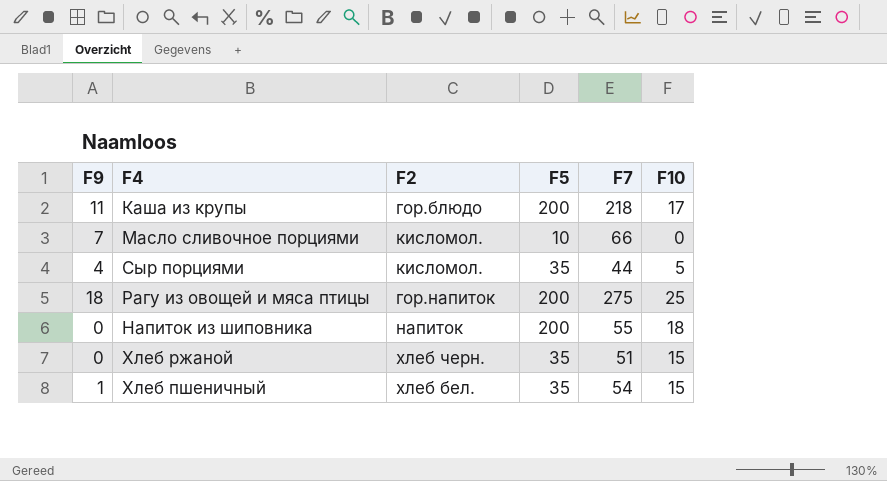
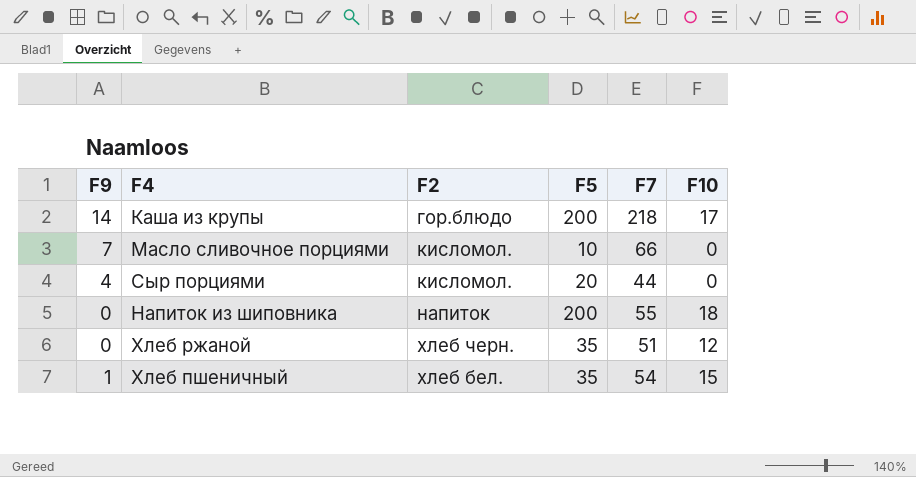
row Рагу из овощей и мяса птицы: 18 | гор.напиток | 200 | 275 | 25 -> none
Каша из крупы | F9: 11 -> 14
Сыр порциями | F5: 35 -> 20
Сыр порциями | F10: 5 -> 0
Хлеб ржаной | F10: 15 -> 12

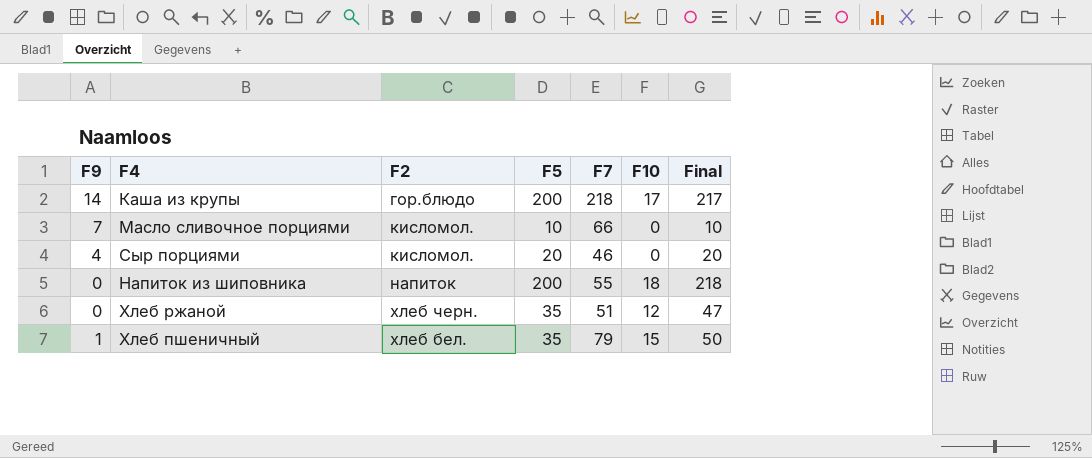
column Final | formula: none -> [F5] + [F10]
Сыр порциями | F7: 44 -> 46
Хлеб пшеничный | F7: 54 -> 79

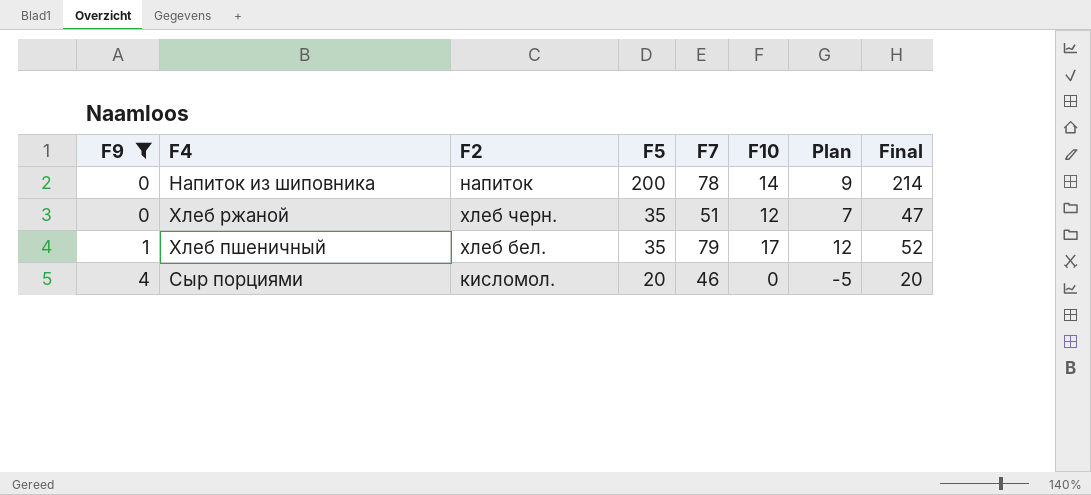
filter: none -> F9 <= 4
row order: none -> F9 ascending
column Plan | formula: none -> [F10] - 5
Напиток из шиповника | F7: 55 -> 78
Напиток из шиповника | F10: 18 -> 14
Напиток из шиповника | Final: 218 -> 214
Хлеб пшеничный | F10: 15 -> 17
Хлеб пшеничный | Final: 50 -> 52

